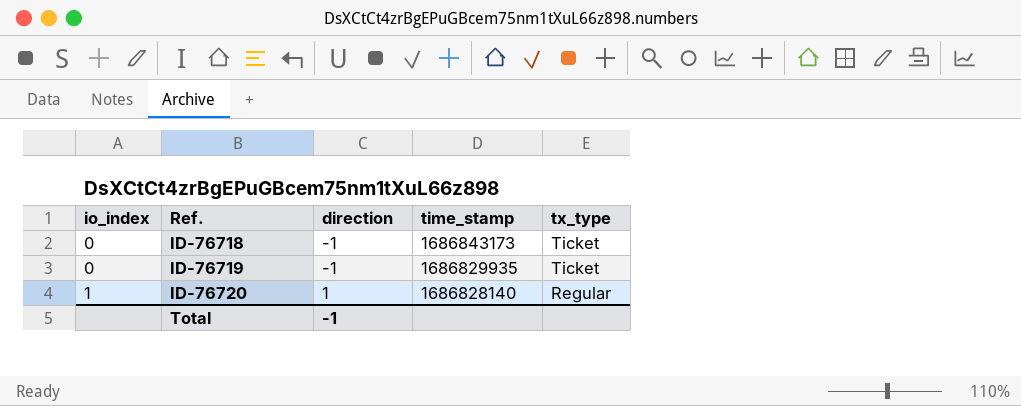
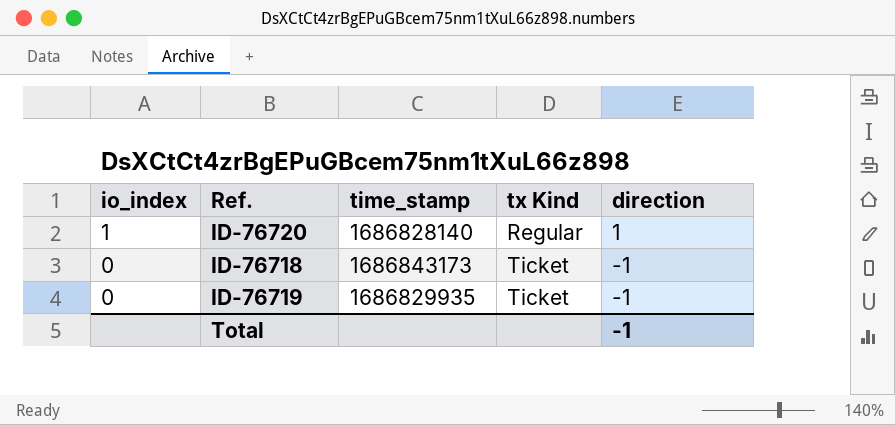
row order: io_index ascending -> io_index descending
column name: tx_type -> tx Kind
column direction | position: 3 -> 5

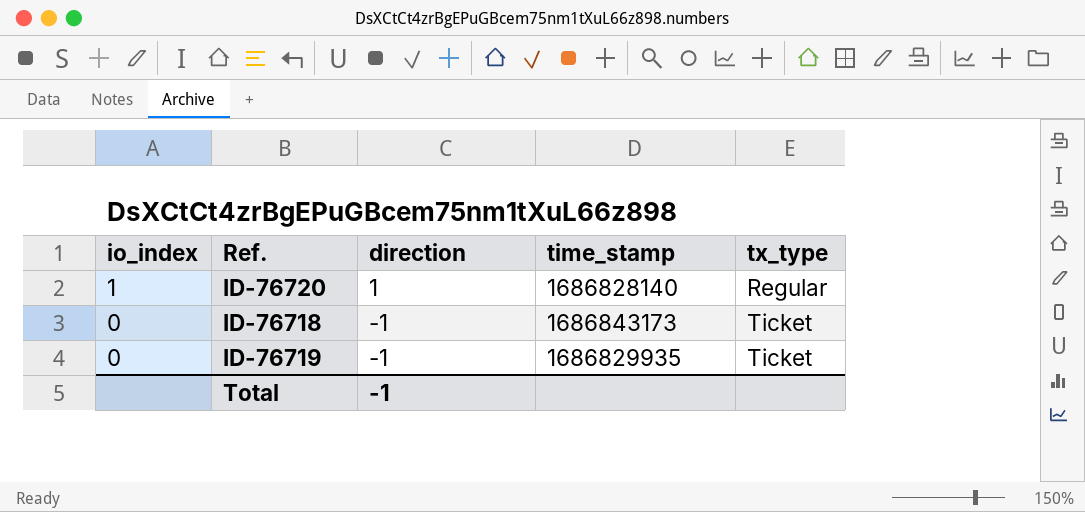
column direction | position: 5 -> 3
column name: tx Kind -> tx_type

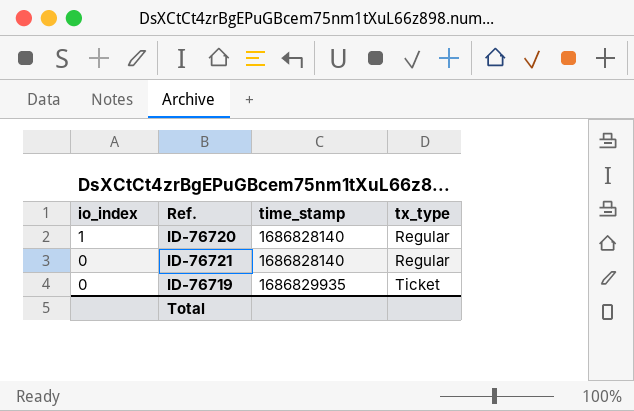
column direction | position: 3 -> none
row ID-76718: 0 | -1 | 1686843173 | Ticket -> none
row ID-76721: none -> 0 | 1686828140 | Regular

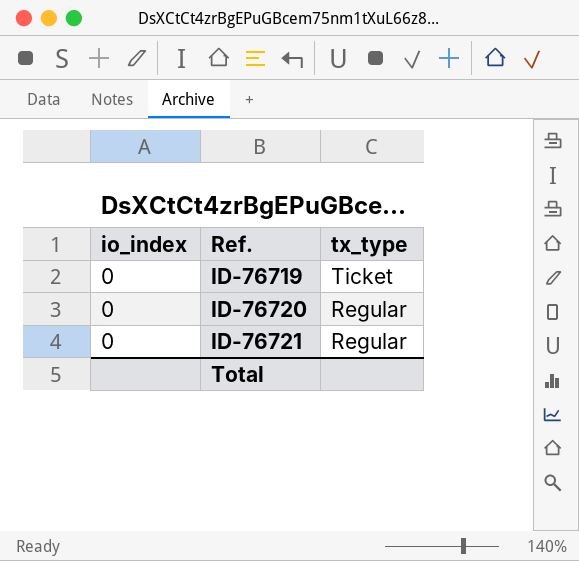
row order: io_index descending -> Ref. ascending
column time_stamp | position: 3 -> none
ID-76720 | io_index: 1 -> 0

